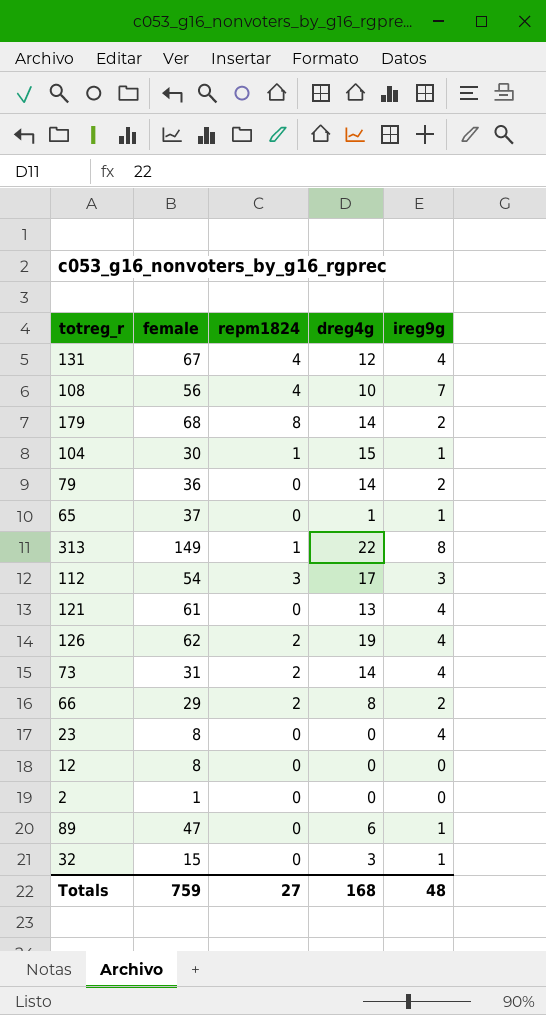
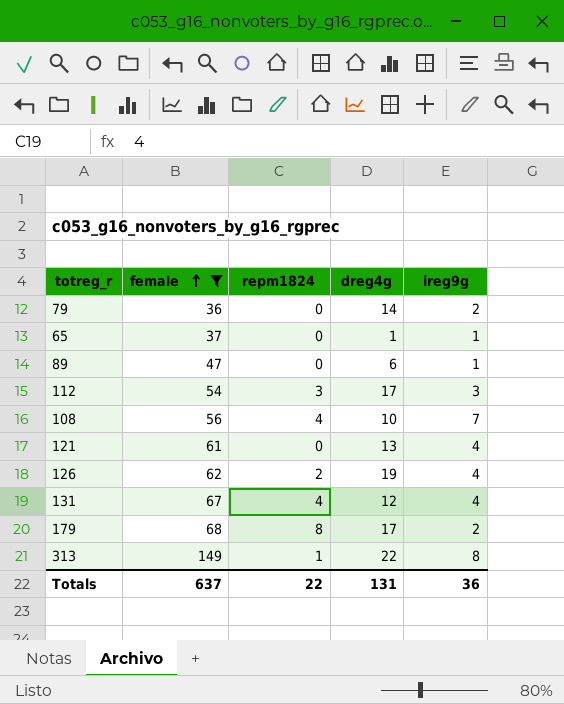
filter: none -> female >= 36
row order: none -> female ascending
179 | dreg4g: 14 -> 17
Totals | female: 759 -> 637
Totals | repm1824: 27 -> 22
Totals | dreg4g: 168 -> 131
Totals | ireg9g: 48 -> 36

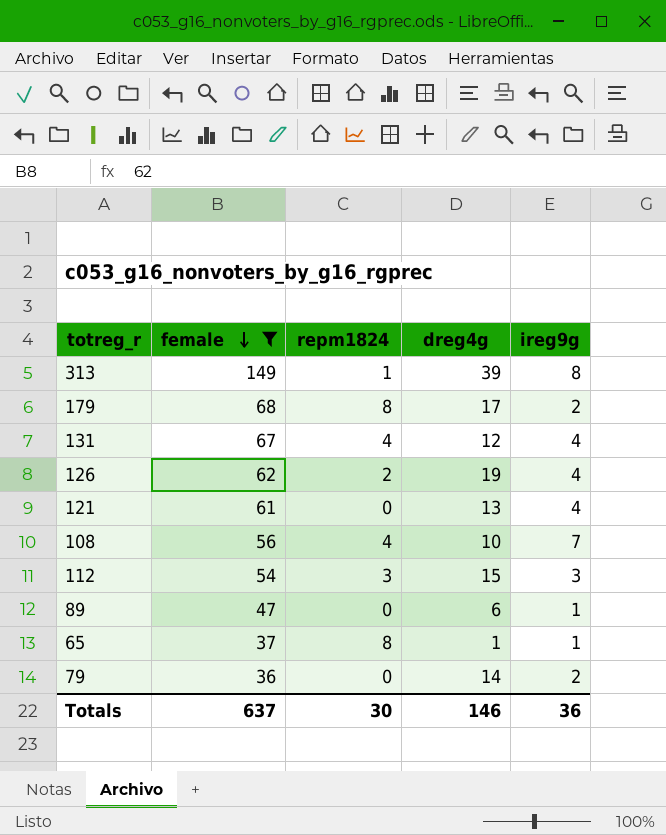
row order: female ascending -> female descending
313 | dreg4g: 22 -> 39
112 | dreg4g: 17 -> 15
65 | repm1824: 0 -> 8
Totals | repm1824: 22 -> 30
Totals | dreg4g: 131 -> 146

